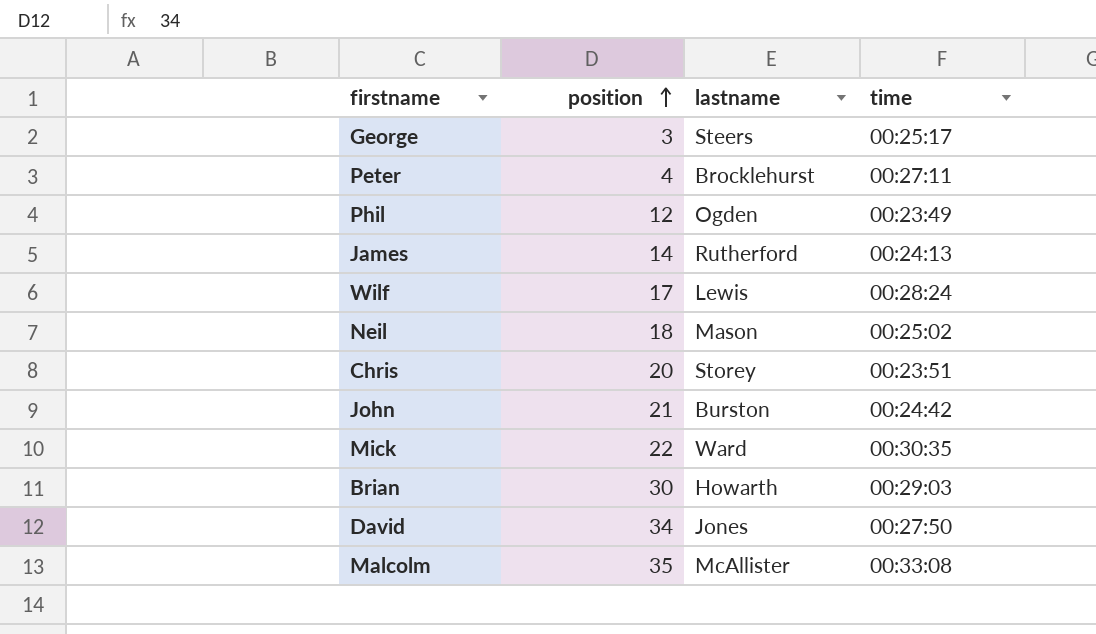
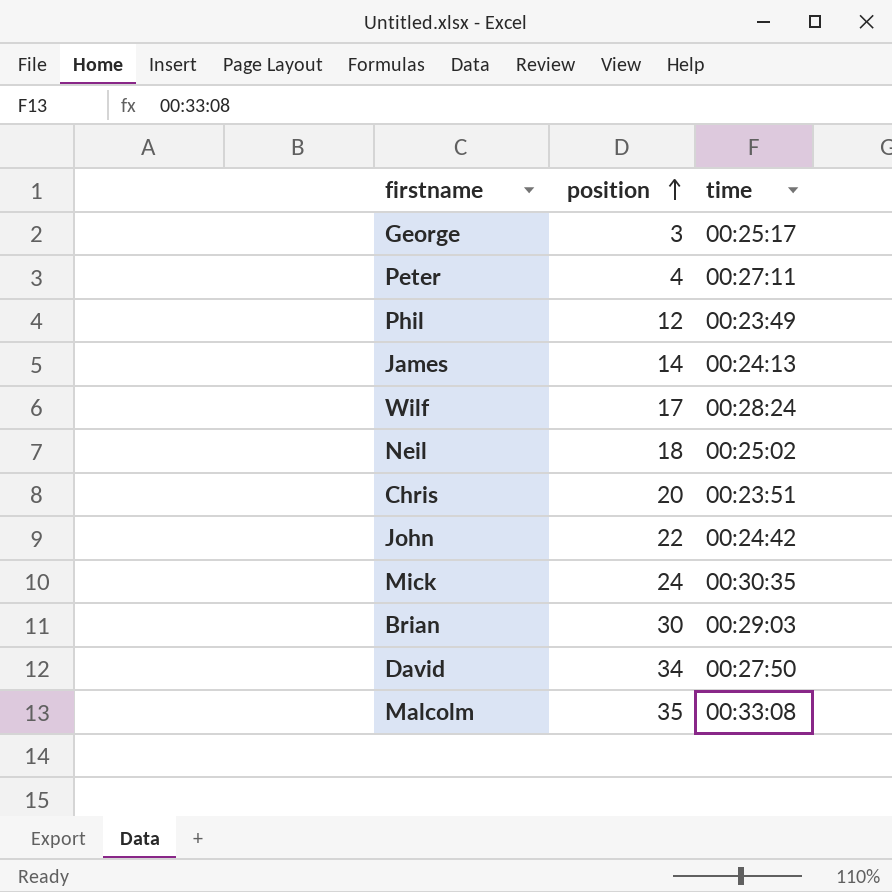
column lastname | position: 3 -> none
John | position: 21 -> 22
Mick | position: 22 -> 24

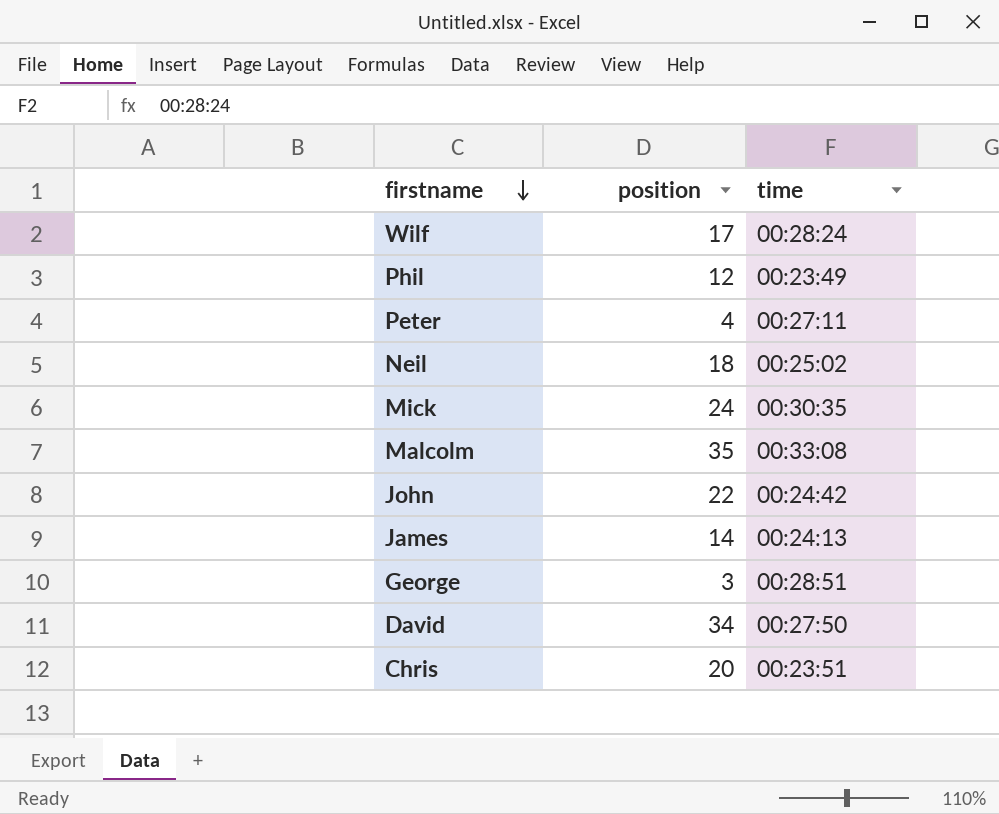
row order: position ascending -> firstname descending
row Brian: 30 | 00:29:03 -> none
George | time: 00:25:17 -> 00:28:51

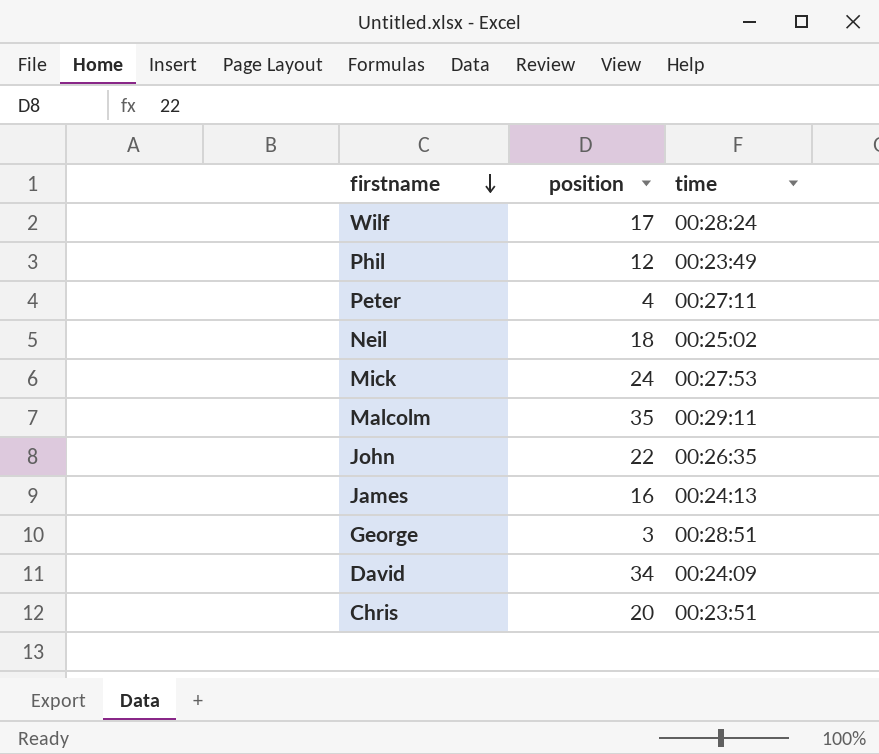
Mick | time: 00:30:35 -> 00:27:53
Malcolm | time: 00:33:08 -> 00:29:11
John | time: 00:24:42 -> 00:26:35
James | position: 14 -> 16
David | time: 00:27:50 -> 00:24:09

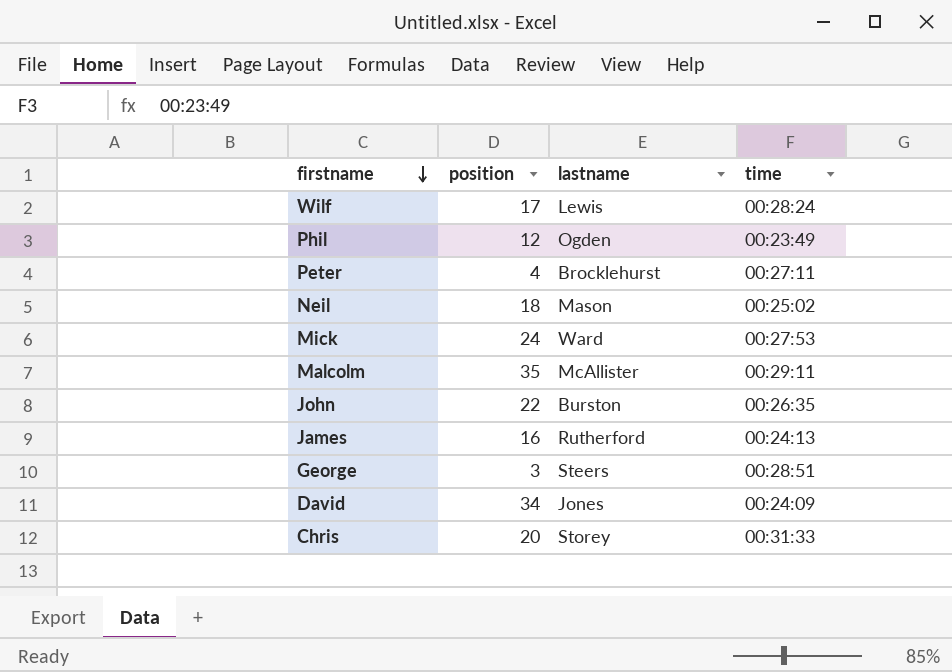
column lastname | position: none -> 3
Chris | time: 00:23:51 -> 00:31:33

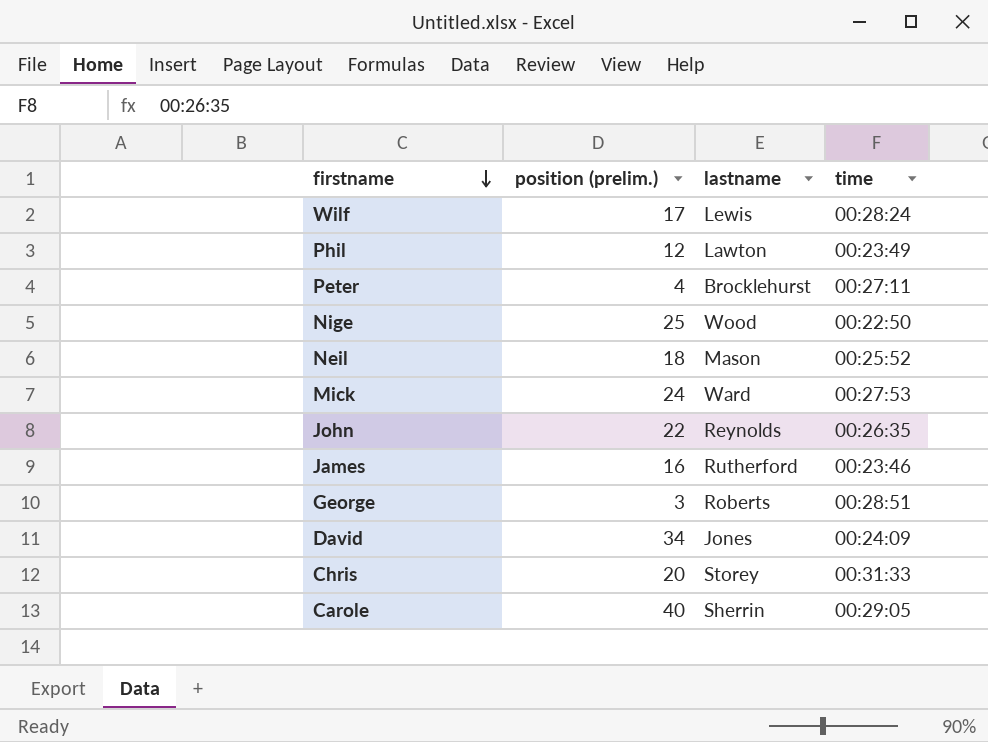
column name: position -> position (prelim.)
row Malcolm: 35 | McAllister | 00:29:11 -> none
Phil | lastname: Ogden -> Lawton
row Nige: none -> 25 | Wood | 00:22:50
Neil | time: 00:25:02 -> 00:25:52
John | lastname: Burston -> Reynolds
James | time: 00:24:13 -> 00:23:46
George | lastname: Steers -> Roberts
row Carole: none -> 40 | Sherrin | 00:29:05

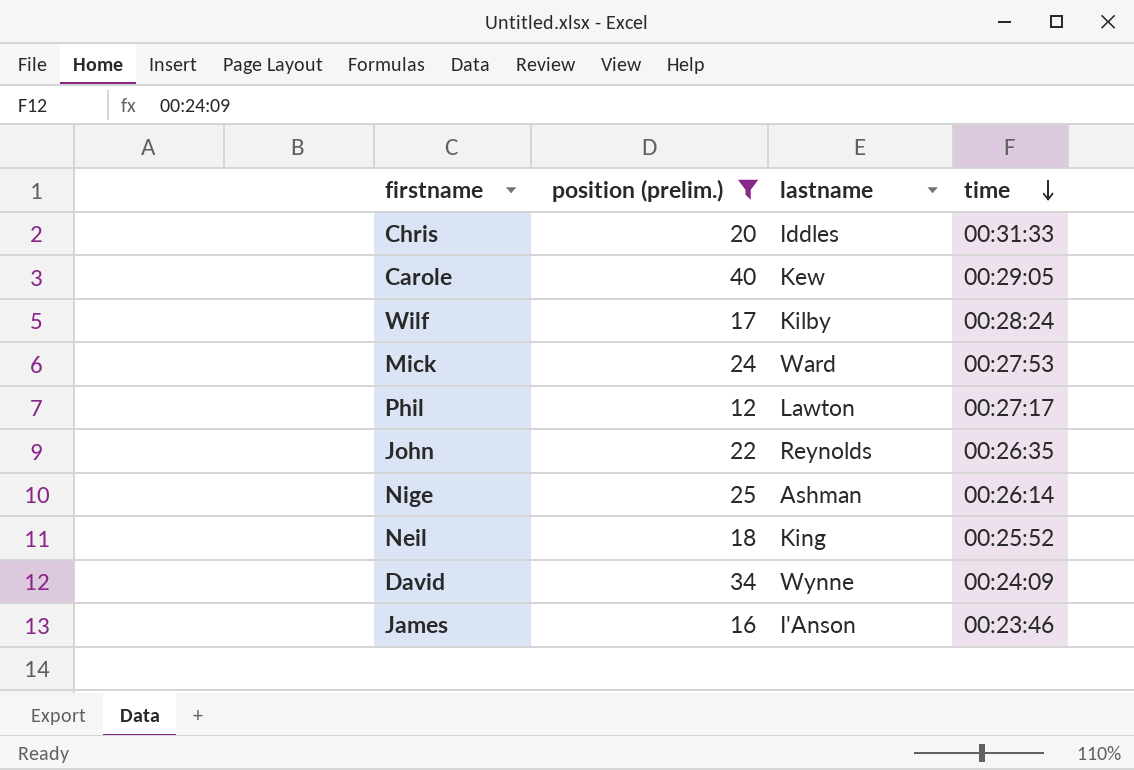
filter: none -> position (prelim.) >= 12
row order: firstname descending -> time descending
Chris | lastname: Storey -> Iddles
Carole | lastname: Sherrin -> Kew
Wilf | lastname: Lewis -> Kilby
Phil | time: 00:23:49 -> 00:27:17
Nige | lastname: Wood -> Ashman
Nige | time: 00:22:50 -> 00:26:14
Neil | lastname: Mason -> King
David | lastname: Jones -> Wynne
James | lastname: Rutherford -> I'Anson

